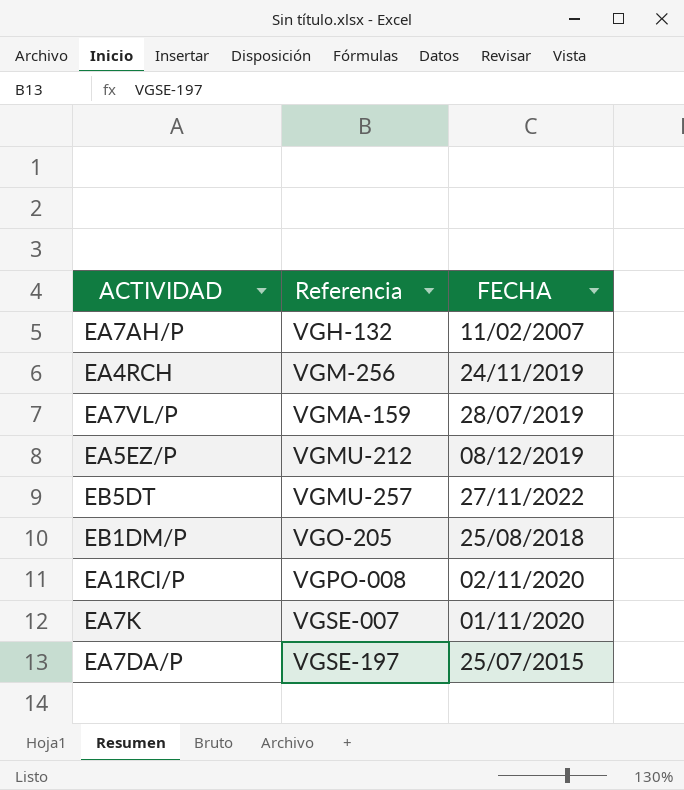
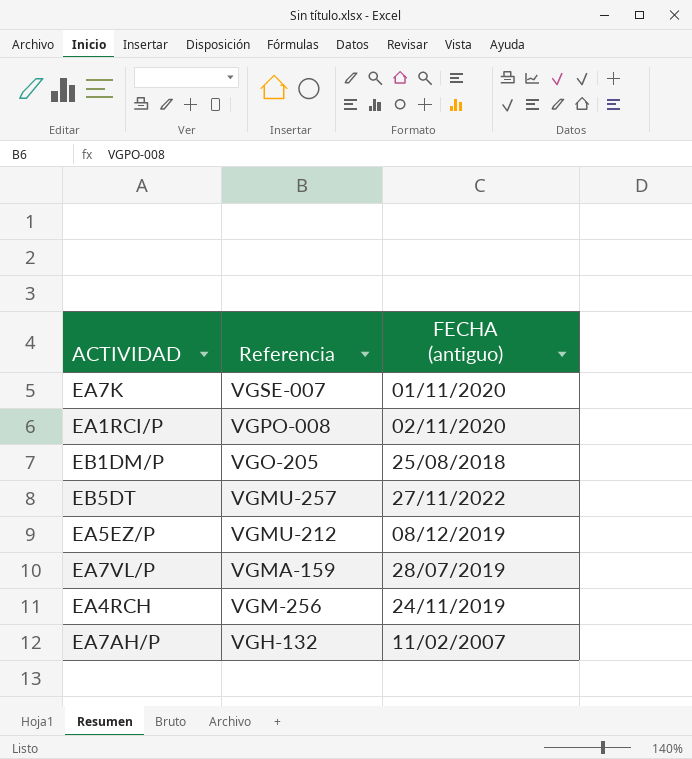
row order: Referencia ascending -> Referencia descending
column name: FECHA -> FECHA (antiguo)
row EA7DA/P: VGSE-197 | 25/07/2015 -> none

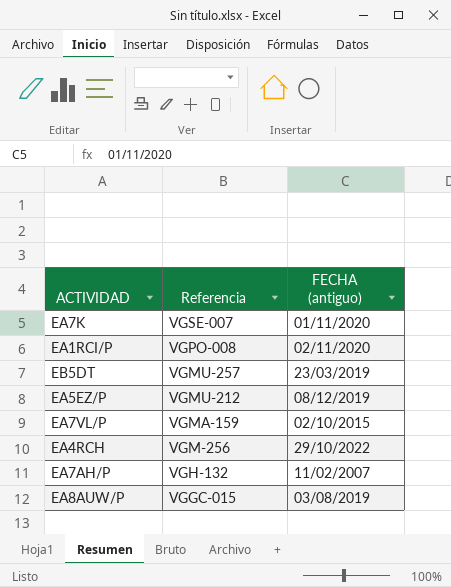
row EB1DM/P: VGO-205 | 25/08/2018 -> none
EB5DT | FECHA (antiguo): 27/11/2022 -> 23/03/2019
EA7VL/P | FECHA (antiguo): 28/07/2019 -> 02/10/2015
EA4RCH | FECHA (antiguo): 24/11/2019 -> 29/10/2022
row EA8AUW/P: none -> VGGC-015 | 03/08/2019

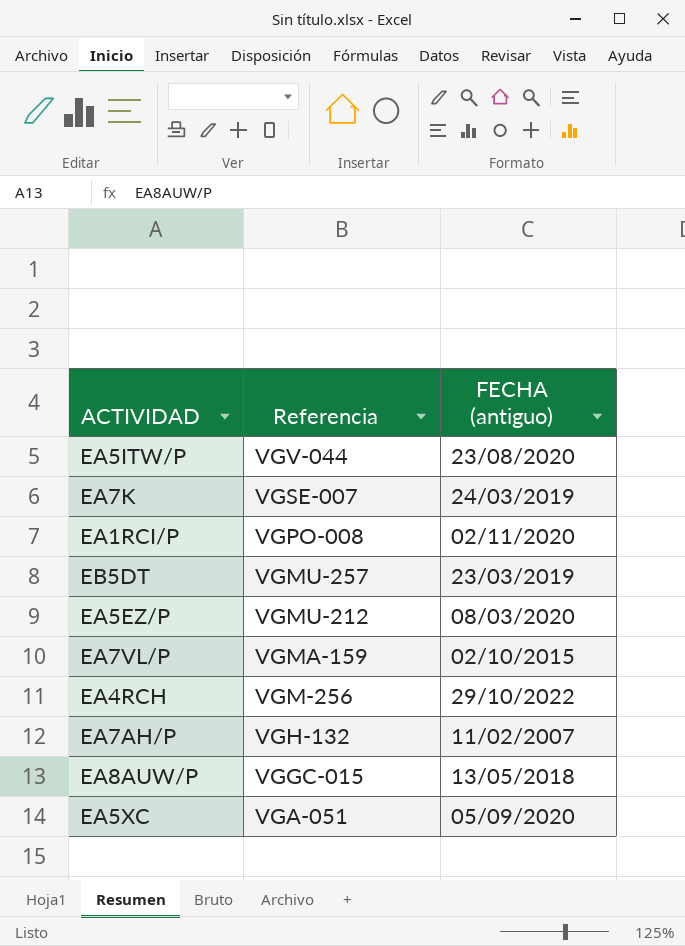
row EA5ITW/P: none -> VGV-044 | 23/08/2020
EA7K | FECHA (antiguo): 01/11/2020 -> 24/03/2019
EA5EZ/P | FECHA (antiguo): 08/12/2019 -> 08/03/2020
EA8AUW/P | FECHA (antiguo): 03/08/2019 -> 13/05/2018
row EA5XC: none -> VGA-051 | 05/09/2020

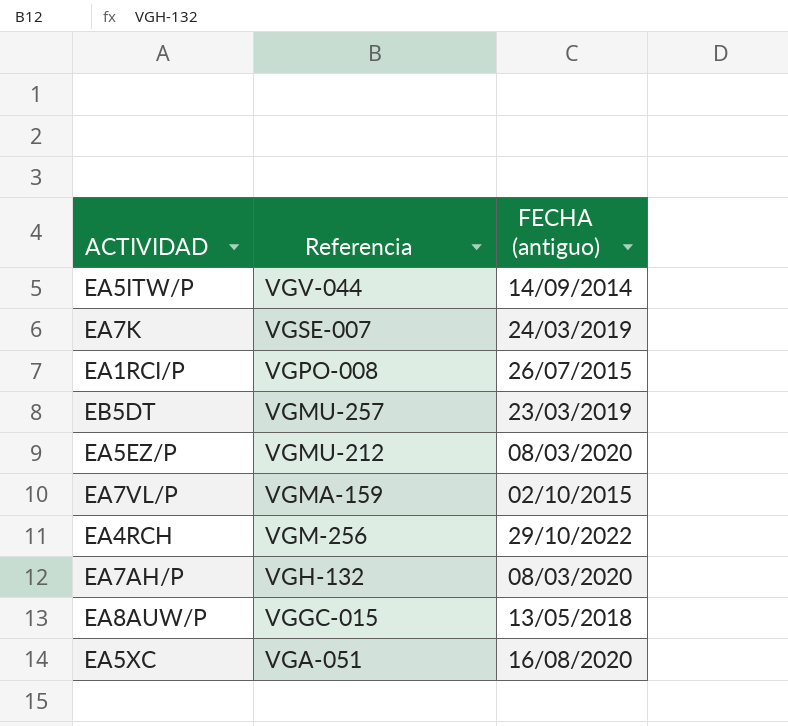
EA5ITW/P | FECHA (antiguo): 23/08/2020 -> 14/09/2014
EA1RCI/P | FECHA (antiguo): 02/11/2020 -> 26/07/2015
EA7AH/P | FECHA (antiguo): 11/02/2007 -> 08/03/2020
EA5XC | FECHA (antiguo): 05/09/2020 -> 16/08/2020

